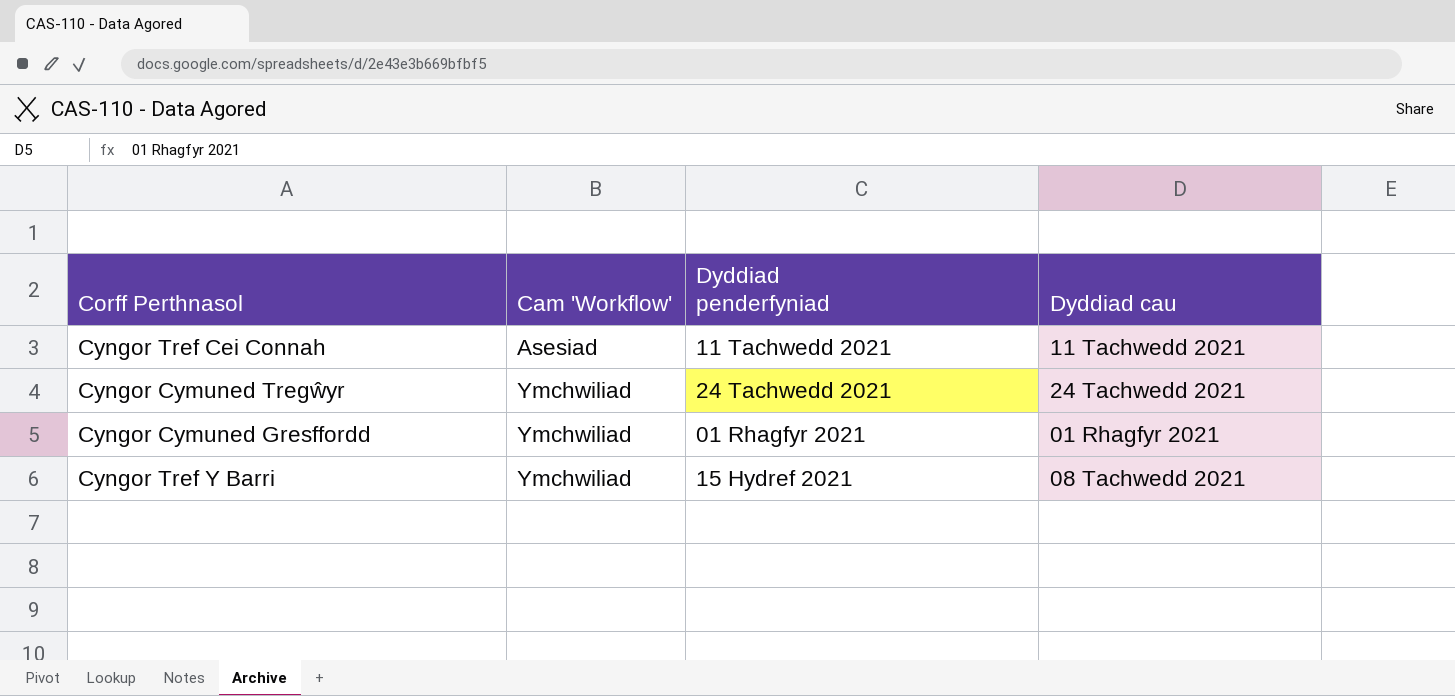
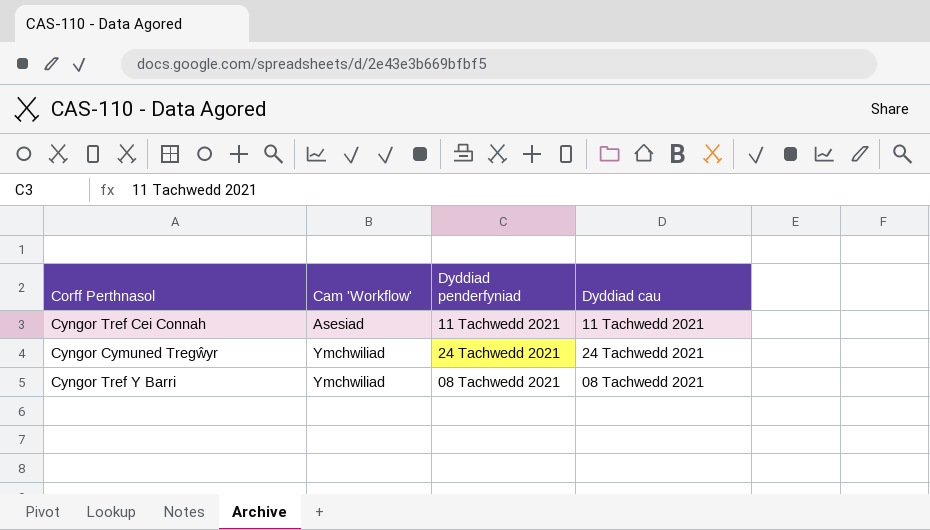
row Cyngor Cymuned Gresffordd: Ymchwiliad | 01 Rhagfyr 2021 | 01 Rhagfyr 2021 -> none
Cyngor Tref Y Barri | Dyddiad penderfyniad: 15 Hydref 2021 -> 08 Tachwedd 2021

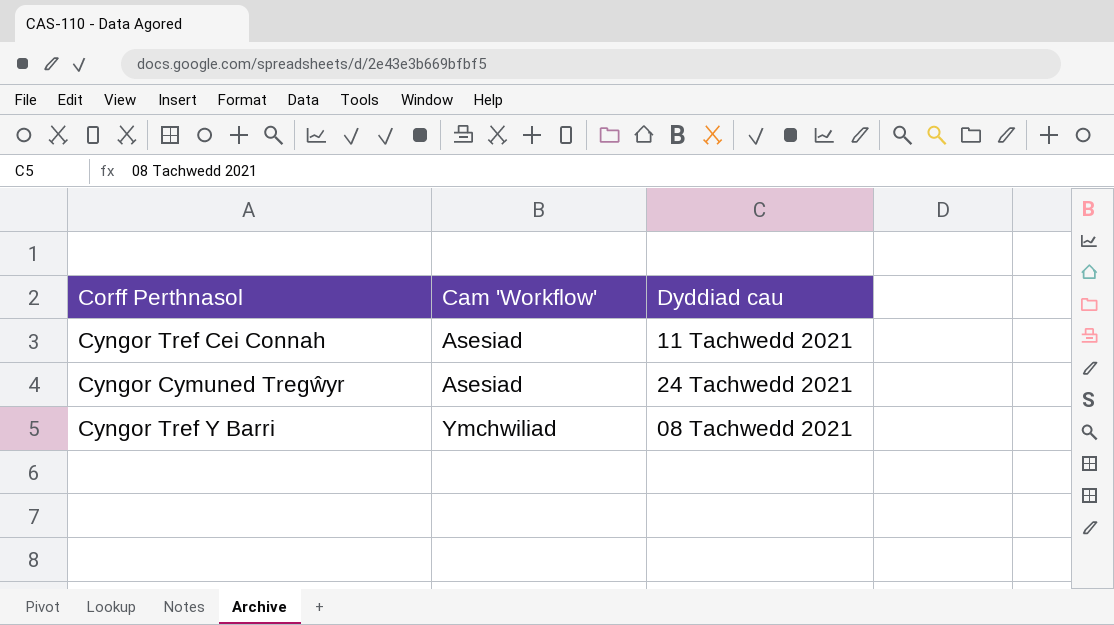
column Dyddiad penderfyniad | position: 3 -> none
Cyngor Cymuned Tregŵyr | Cam 'Workflow': Ymchwiliad -> Asesiad

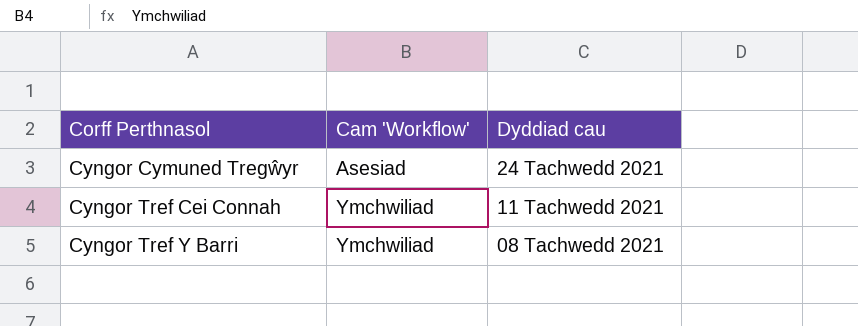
row order: Cam 'Workflow' ascending -> Corff Perthnasol ascending
Cyngor Tref Cei Connah | Cam 'Workflow': Asesiad -> Ymchwiliad

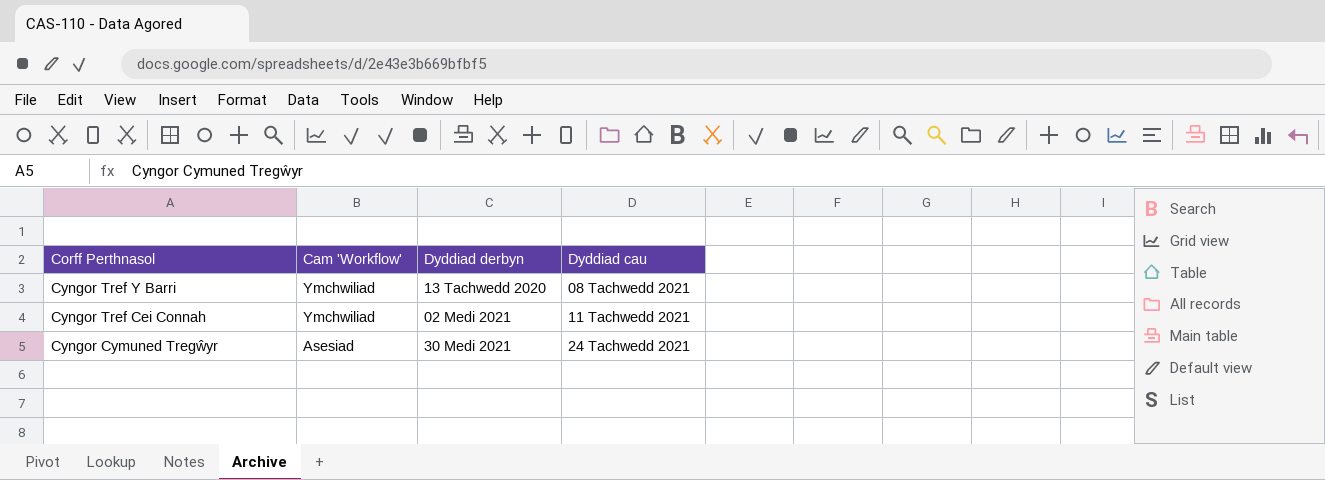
row order: Corff Perthnasol ascending -> Corff Perthnasol descending
column Dyddiad derbyn | position: none -> 3

